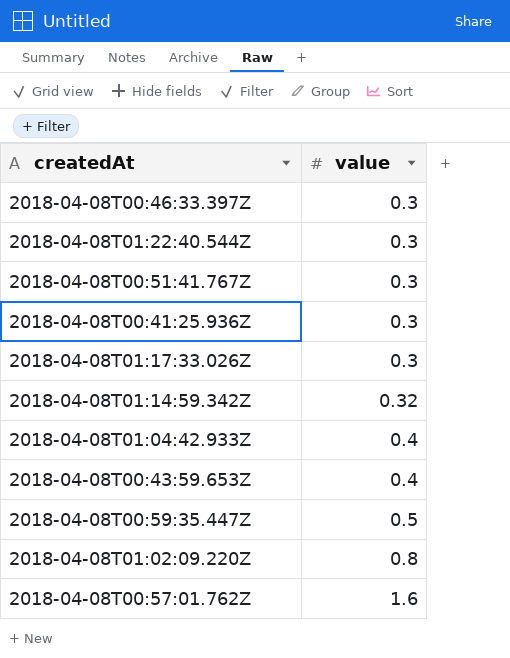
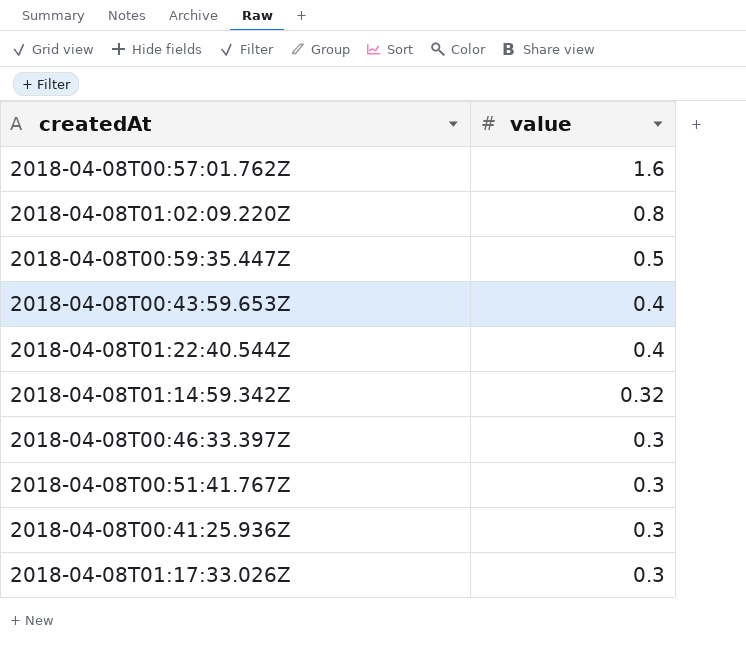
row order: value ascending -> value descending
row 2018-04-08T01:04:42.933Z: 0.4 -> none
2018-04-08T01:22:40.544Z | value: 0.3 -> 0.4

